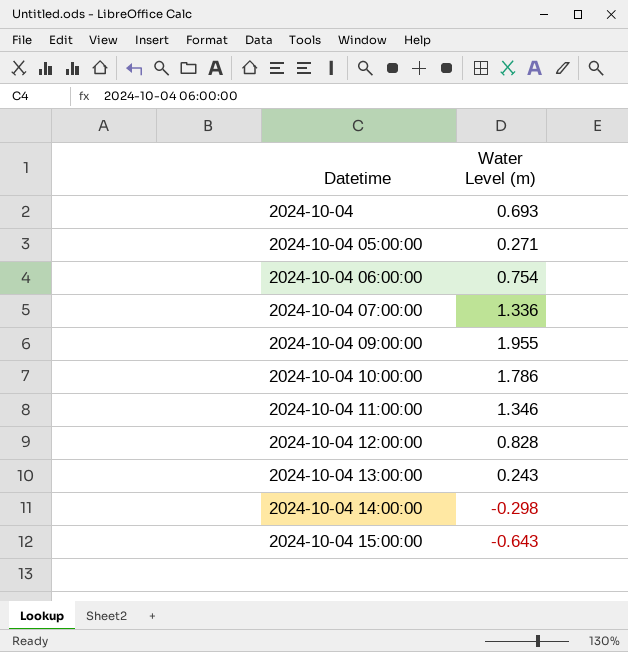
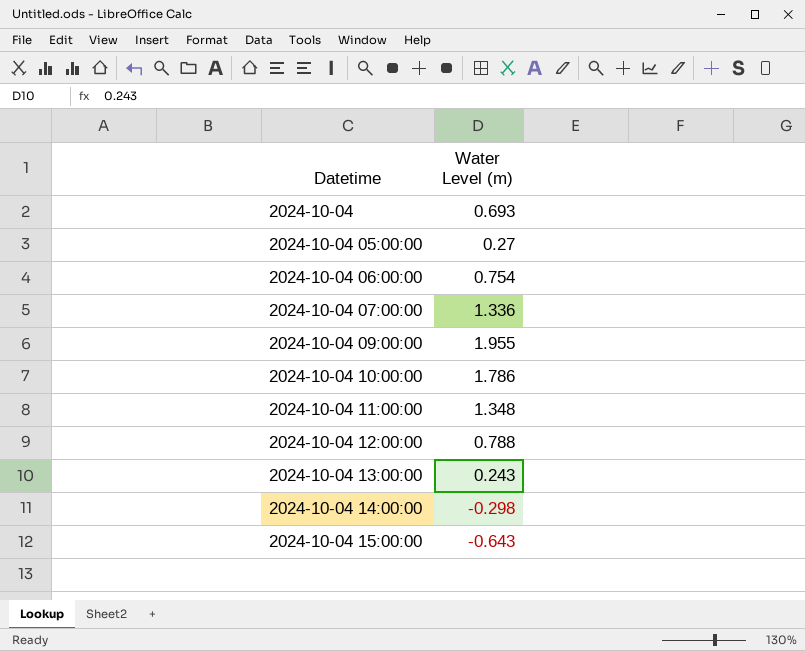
2024-10-04 05:00:00 | Water Level (m): 0.271 -> 0.27
2024-10-04 11:00:00 | Water Level (m): 1.346 -> 1.348
2024-10-04 12:00:00 | Water Level (m): 0.828 -> 0.788

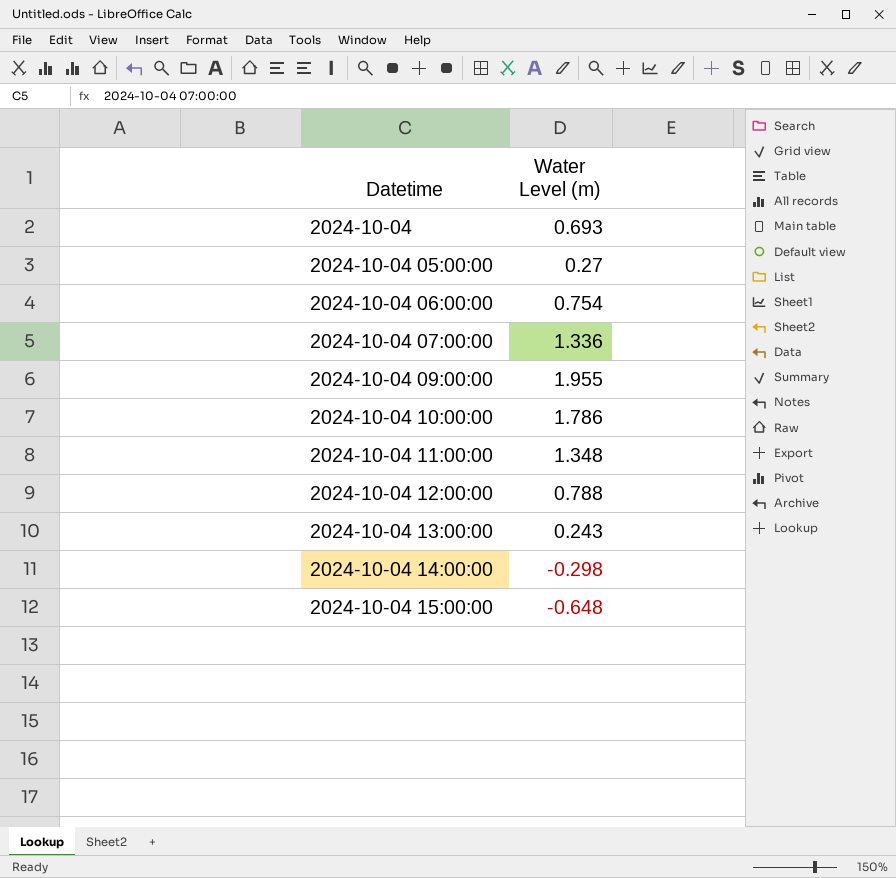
2024-10-04 15:00:00 | Water Level (m): -0.643 -> -0.648

